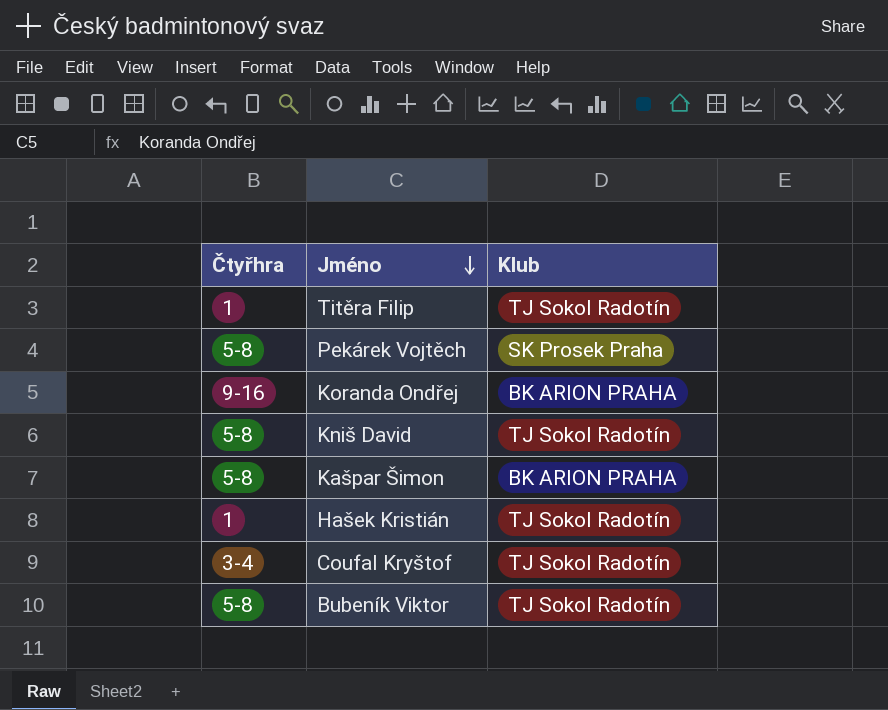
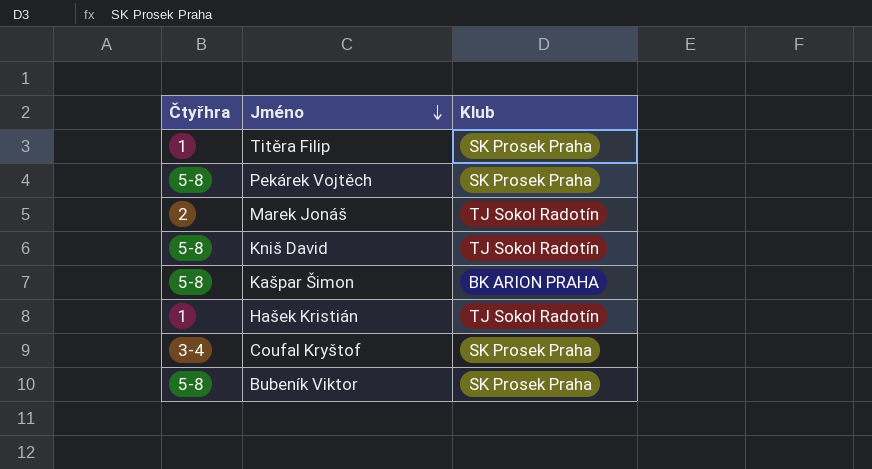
row Koranda Ondřej: 9-16 | BK ARION PRAHA -> none
Titěra Filip | Klub: TJ Sokol Radotín -> SK Prosek Praha
row Marek Jonáš: none -> 2 | TJ Sokol Radotín
Coufal Kryštof | Klub: TJ Sokol Radotín -> SK Prosek Praha
Bubeník Viktor | Klub: TJ Sokol Radotín -> SK Prosek Praha

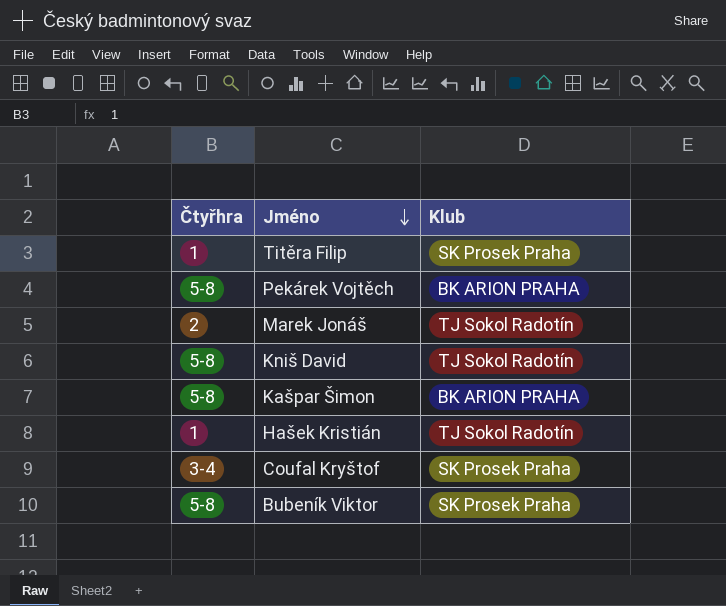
Pekárek Vojtěch | Klub: SK Prosek Praha -> BK ARION PRAHA

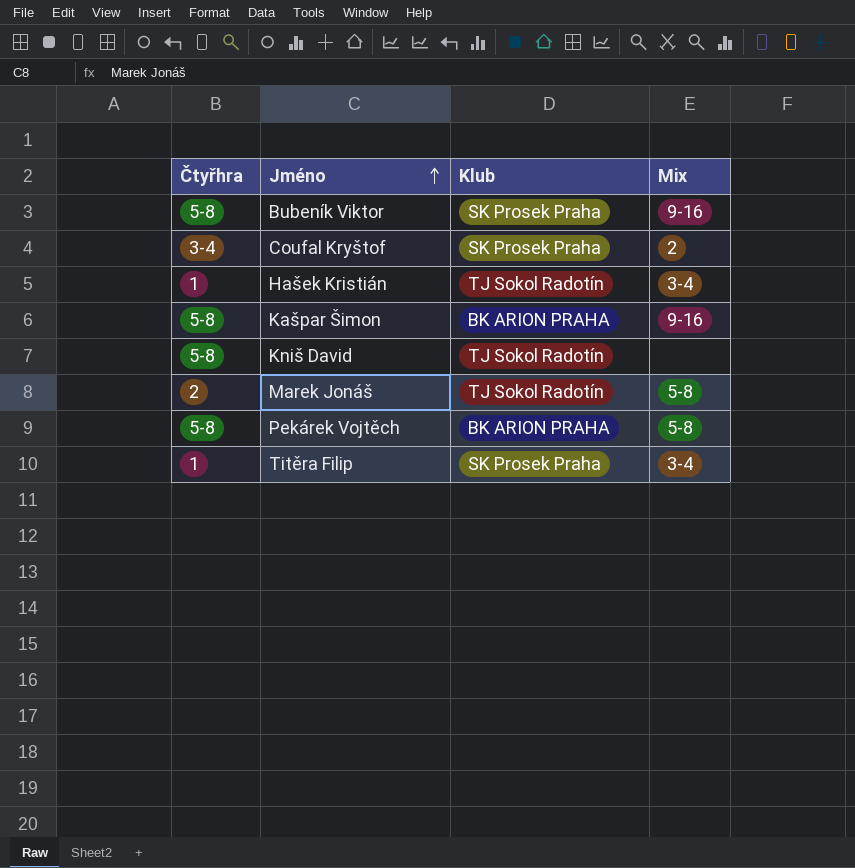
row order: Jméno descending -> Jméno ascending
column Mix | position: none -> 4

